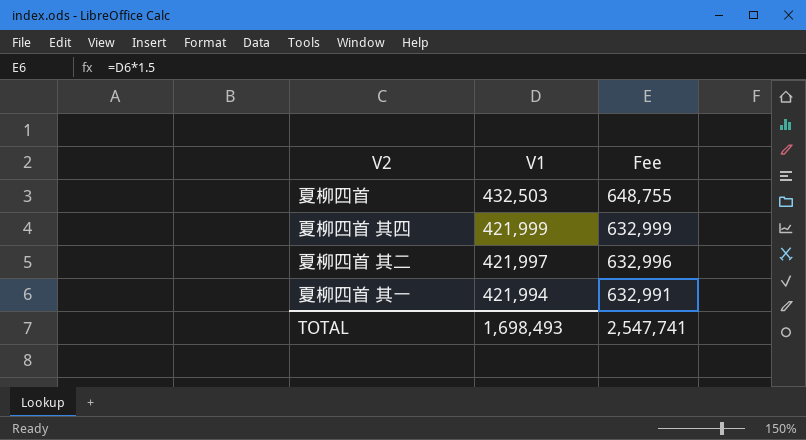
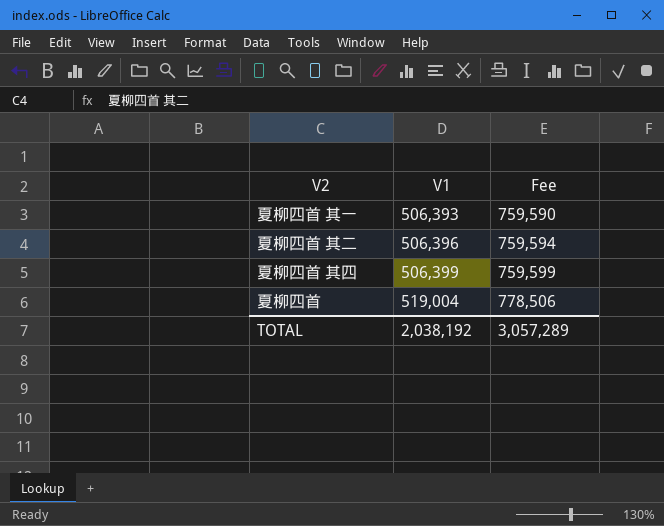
row order: V1 descending -> V1 ascending
夏柳四首 其一 | V1: 421,994 -> 506,393
夏柳四首 其一 | Fee: 632,991 -> 759,590
夏柳四首 其二 | V1: 421,997 -> 506,396
夏柳四首 其二 | Fee: 632,996 -> 759,594
夏柳四首 其四 | V1: 421,999 -> 506,399
夏柳四首 其四 | Fee: 632,999 -> 759,599
夏柳四首 | V1: 432,503 -> 519,004
夏柳四首 | Fee: 648,755 -> 778,506
TOTAL | V1: 1,698,493 -> 2,038,192
TOTAL | Fee: 2,547,741 -> 3,057,289

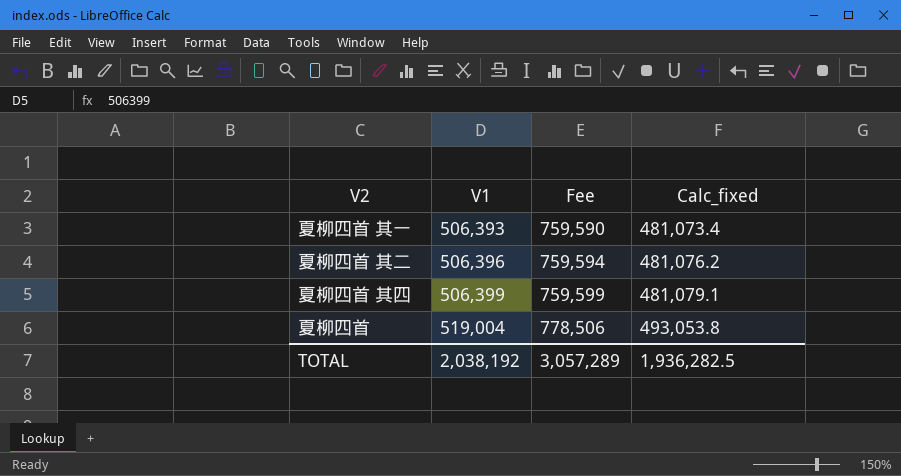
column Calc_fixed | formula: none -> [V1] * 0.95

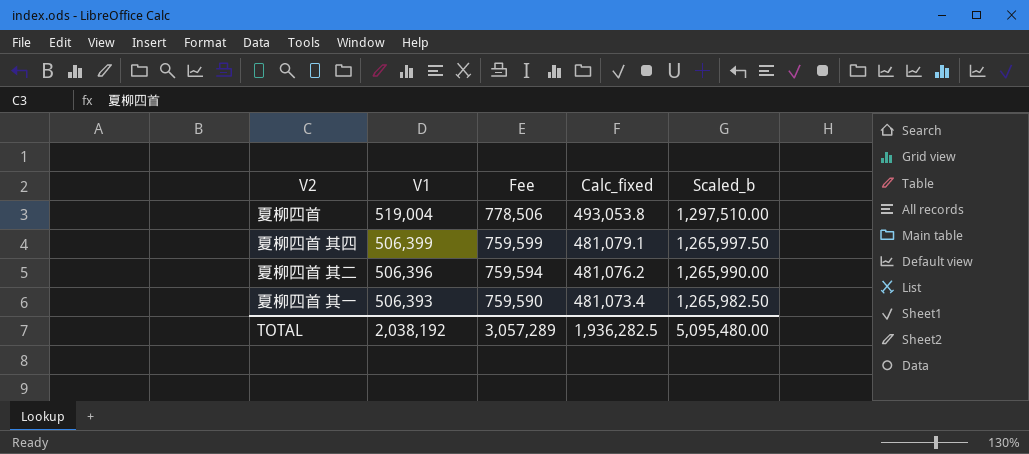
row order: V1 ascending -> V1 descending
column Scaled_b | formula: none -> [V1] * 2.5

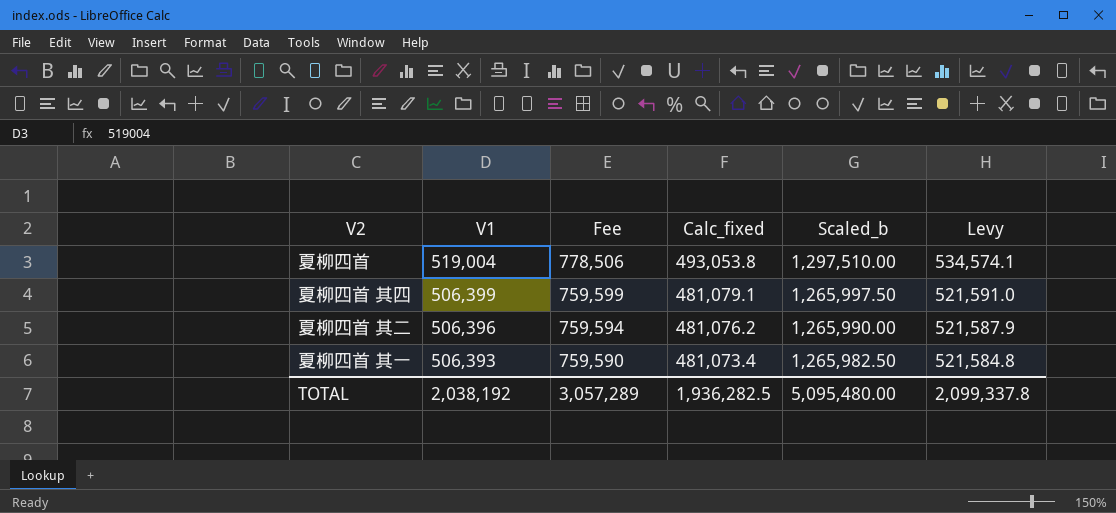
column Levy | formula: none -> [V1] * 1.03

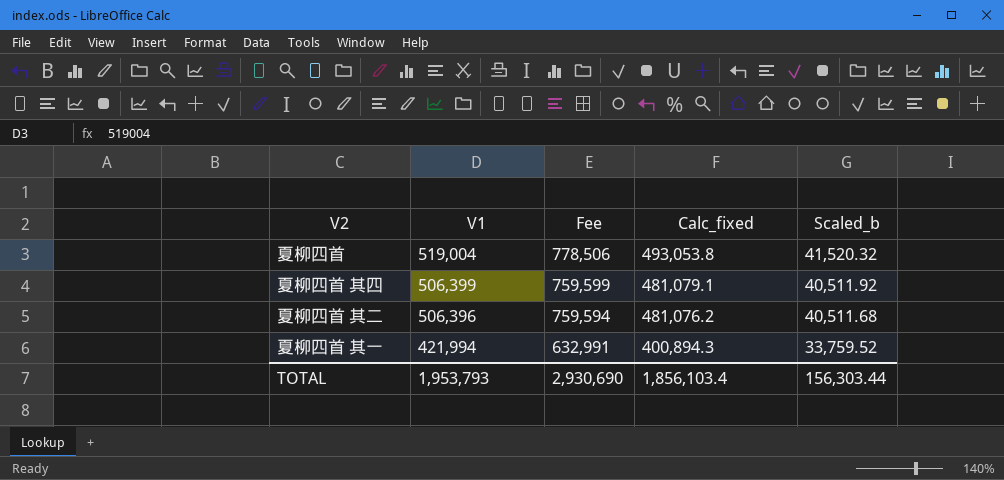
column Levy | formula: [V1] * 1.03 -> none
column Scaled_b | formula: [V1] * 2.5 -> [V1] * 0.08
夏柳四首 其一 | V1: 506,393 -> 421,994
夏柳四首 其一 | Fee: 759,590 -> 632,991
夏柳四首 其一 | Calc_fixed: 481,073.4 -> 400,894.3
TOTAL | V1: 2,038,192 -> 1,953,793
TOTAL | Fee: 3,057,289 -> 2,930,690
TOTAL | Calc_fixed: 1,936,282.5 -> 1,856,103.4
TOTAL | Scaled_b: 5,095,480.00 -> 156,303.44

